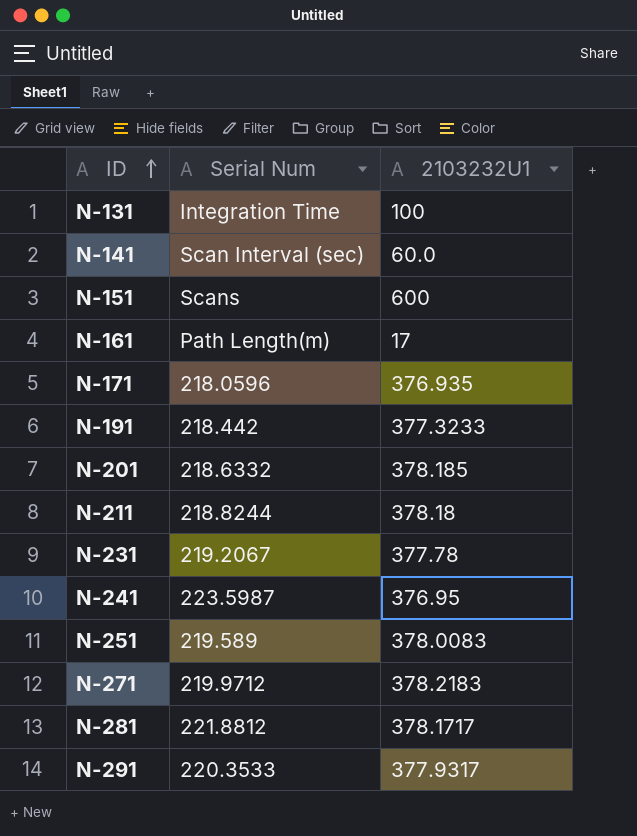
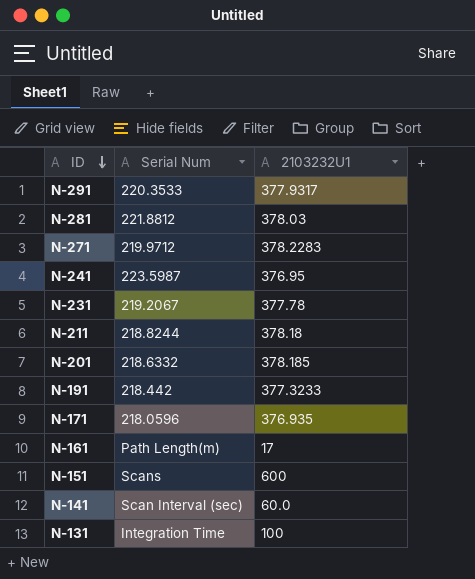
row order: ID ascending -> ID descending
row N-251: 219.589 | 378.0083 -> none
N-281 | 2103232U1: 378.1717 -> 378.03
N-271 | 2103232U1: 378.2183 -> 378.2283

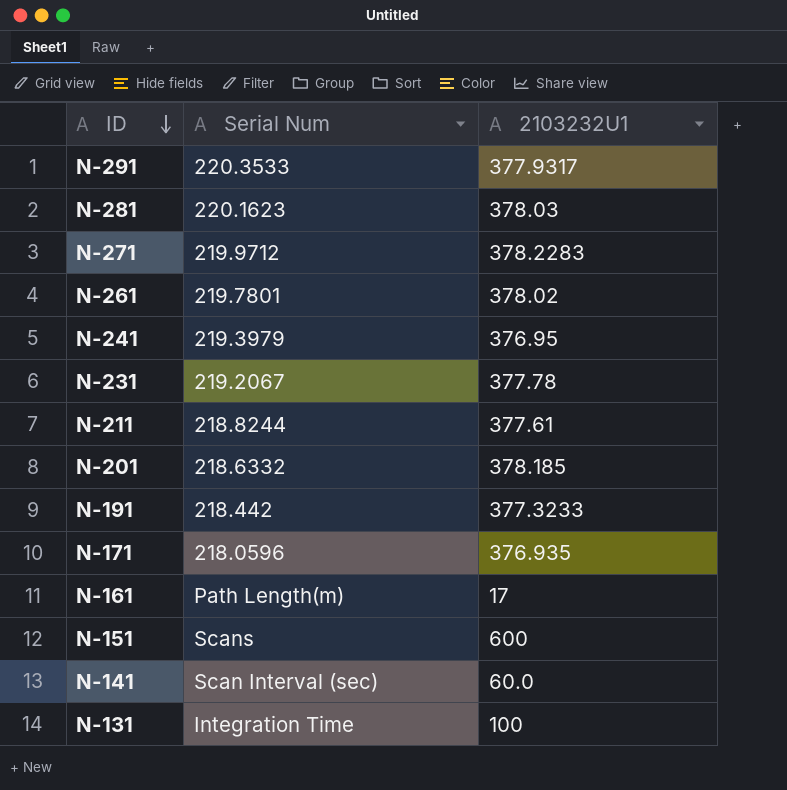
N-281 | Serial Num: 221.8812 -> 220.1623
row N-261: none -> 219.7801 | 378.02
N-241 | Serial Num: 223.5987 -> 219.3979
N-211 | 2103232U1: 378.18 -> 377.61

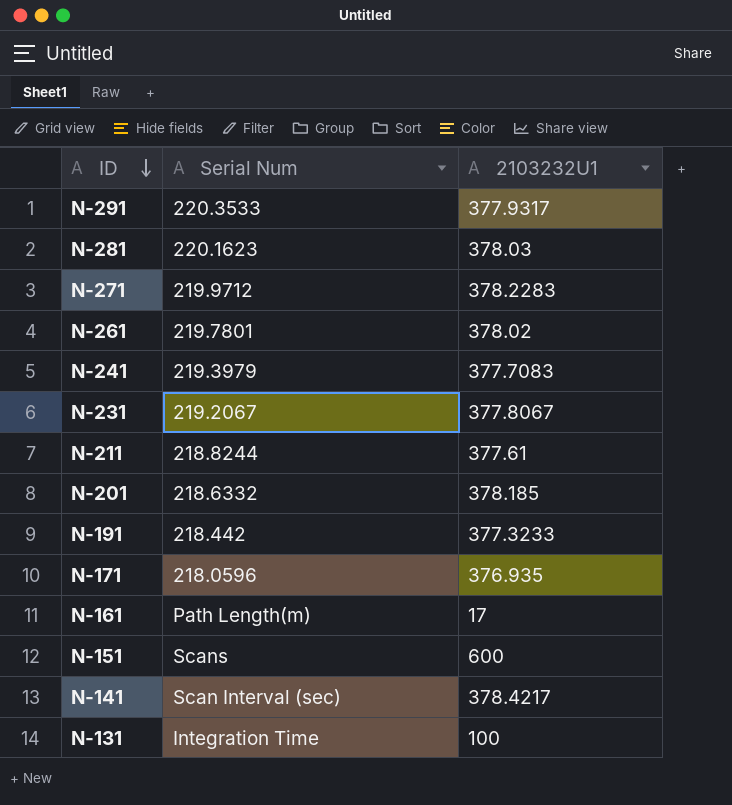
N-241 | 2103232U1: 376.95 -> 377.7083
N-231 | 2103232U1: 377.78 -> 377.8067
N-141 | 2103232U1: 60.0 -> 378.4217

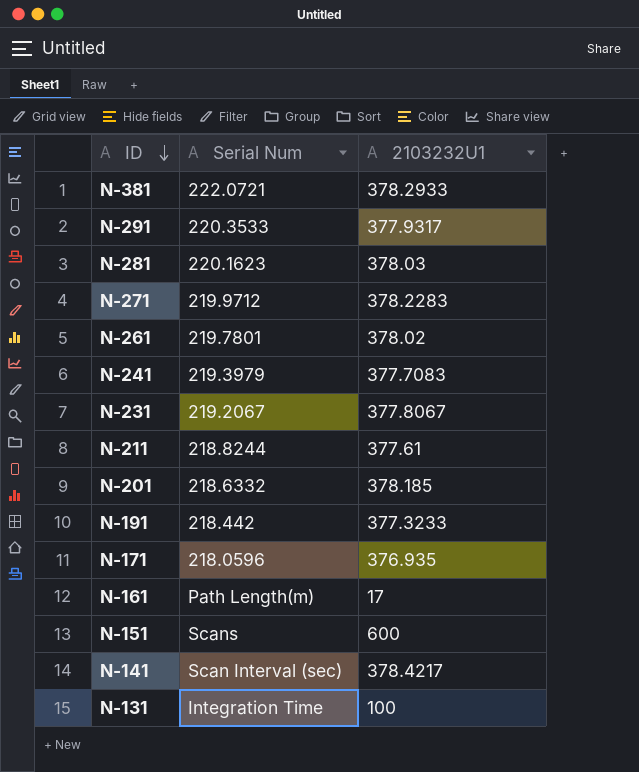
row N-381: none -> 222.0721 | 378.2933

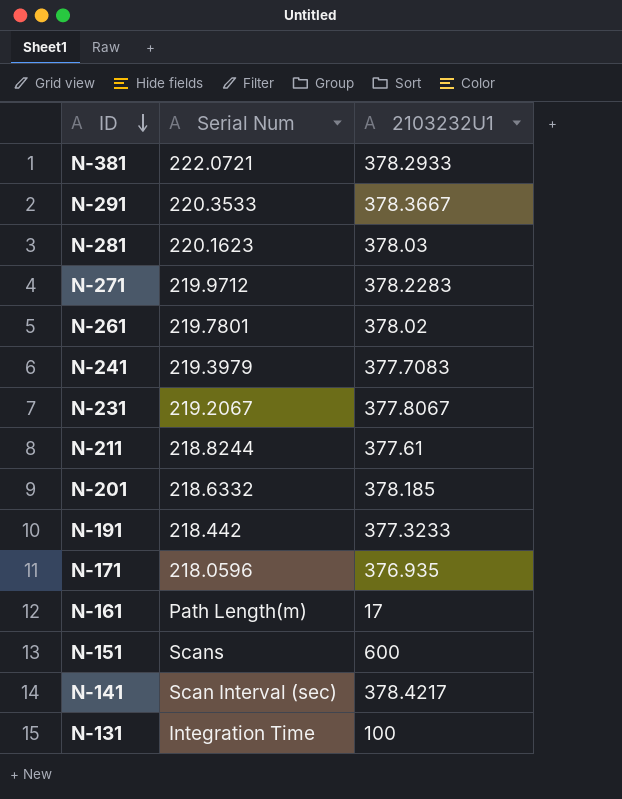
N-291 | 2103232U1: 377.9317 -> 378.3667

